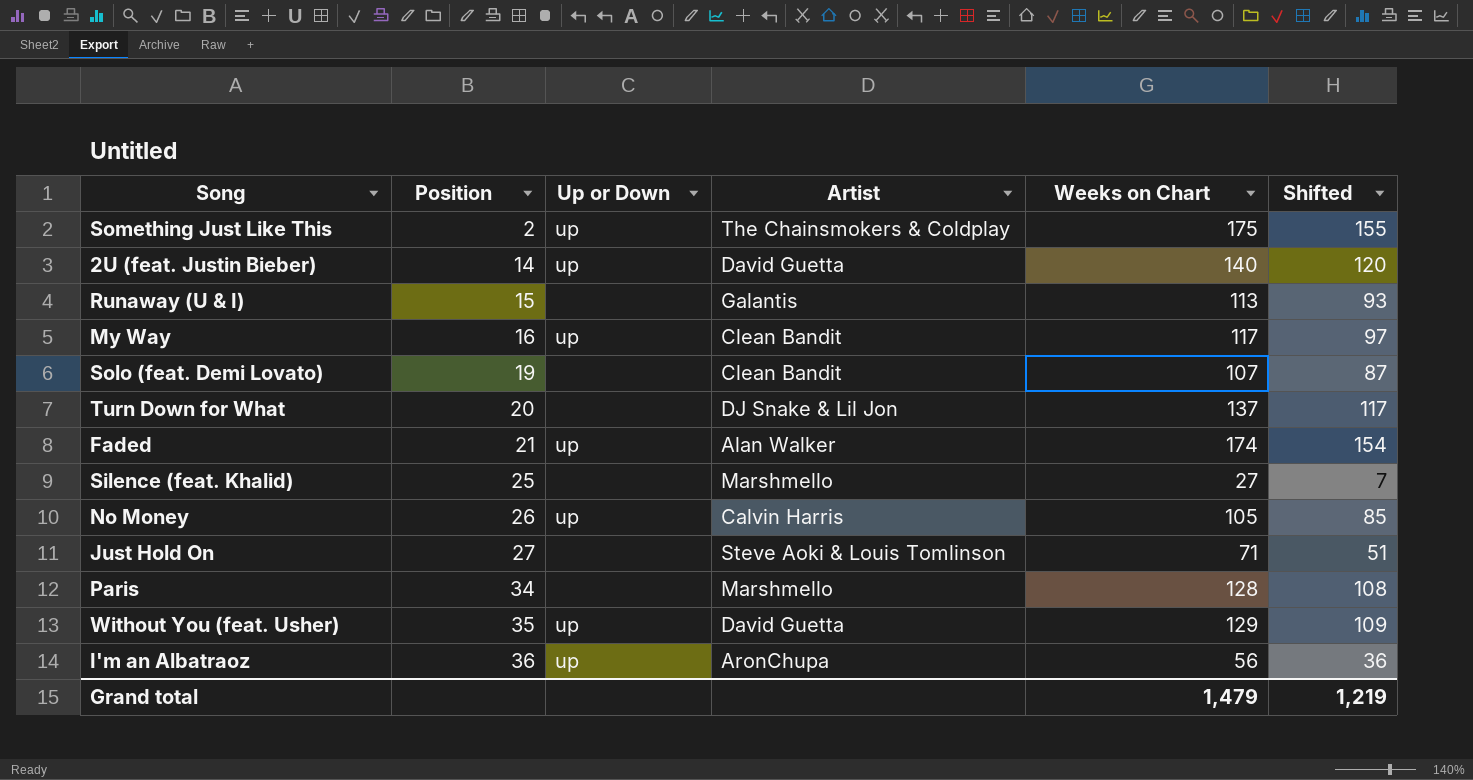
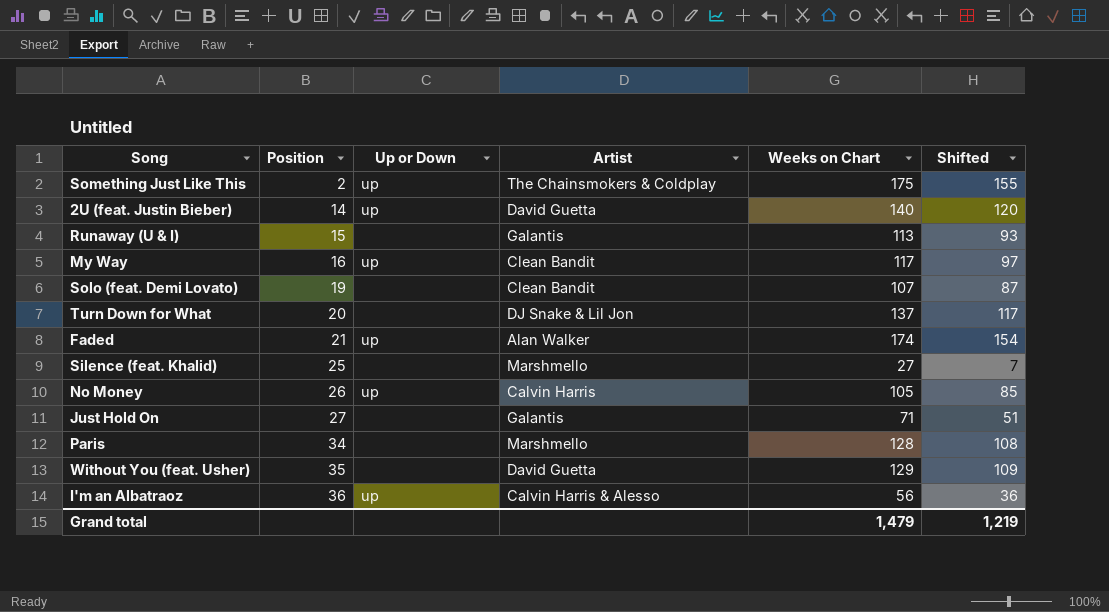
Just Hold On | Artist: Steve Aoki & Louis Tomlinson -> Galantis
Without You (feat. Usher) | Up or Down: up -> none
I'm an Albatraoz | Artist: AronChupa -> Calvin Harris & Alesso

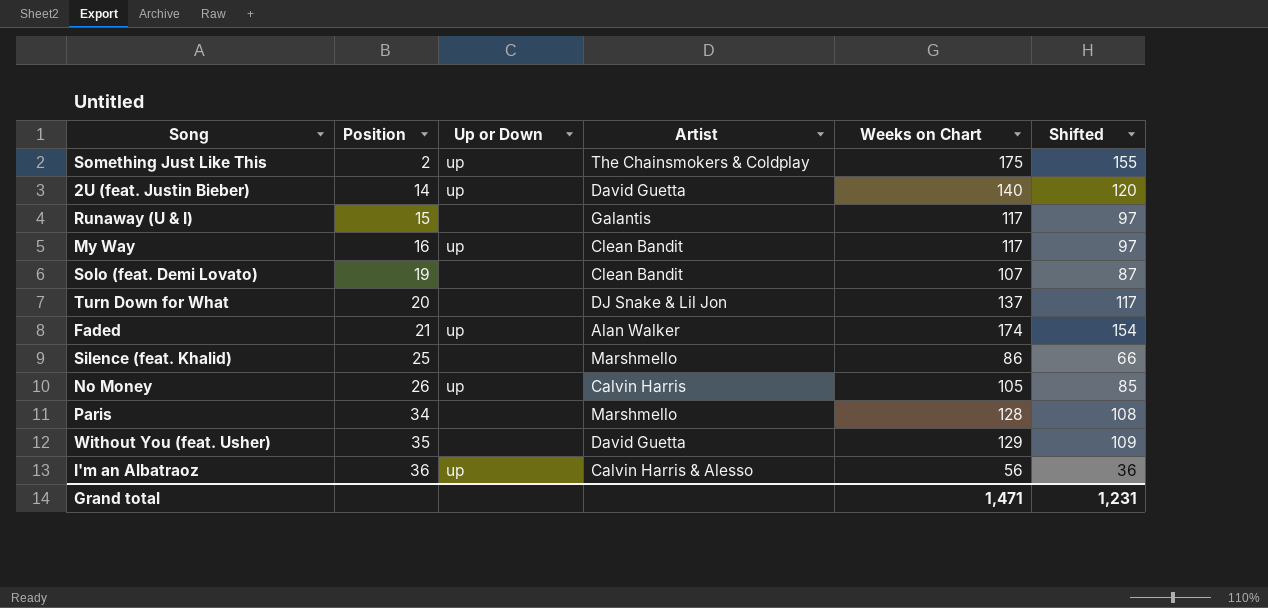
row Just Hold On: 27 | none | Galantis | 71 | 51 -> none
Runaway (U & I) | Weeks on Chart: 113 -> 117
Runaway (U & I) | Shifted: 93 -> 97
Silence (feat. Khalid) | Weeks on Chart: 27 -> 86
Silence (feat. Khalid) | Shifted: 7 -> 66
Grand total | Weeks on Chart: 1,479 -> 1,471
Grand total | Shifted: 1,219 -> 1,231

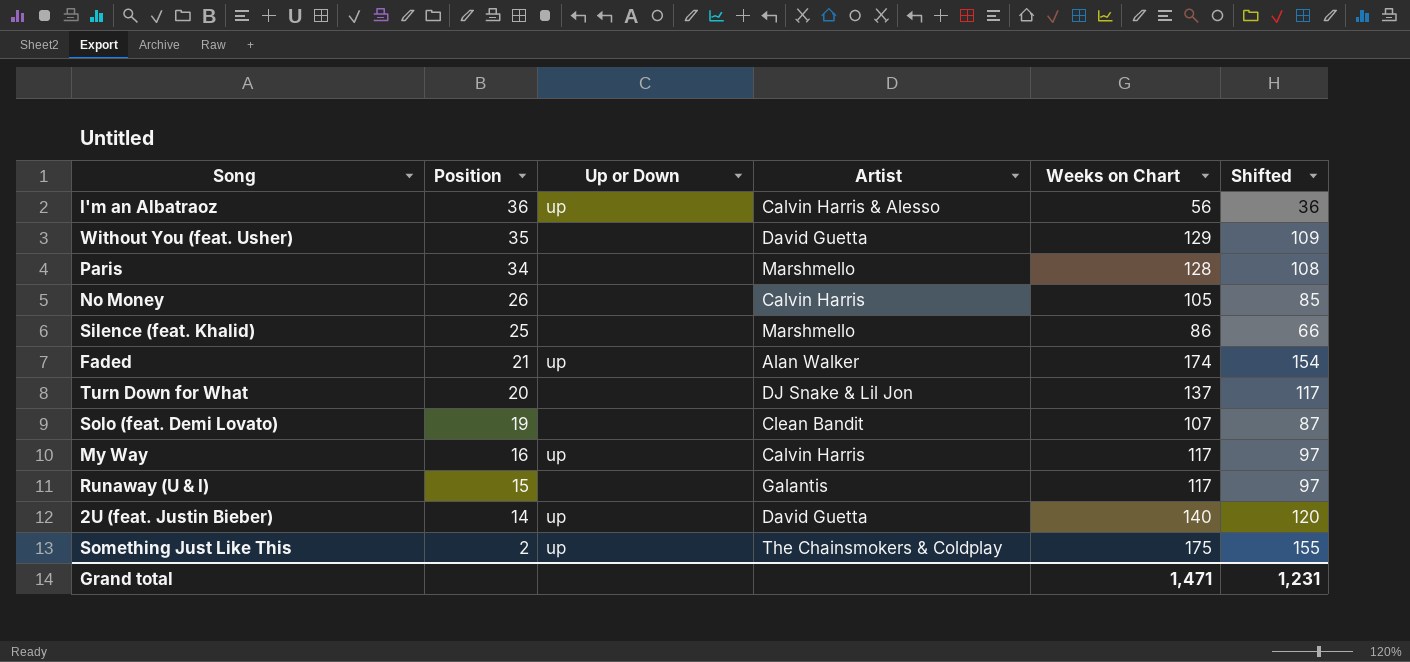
row order: Position ascending -> Position descending
No Money | Up or Down: up -> none
My Way | Artist: Clean Bandit -> Calvin Harris

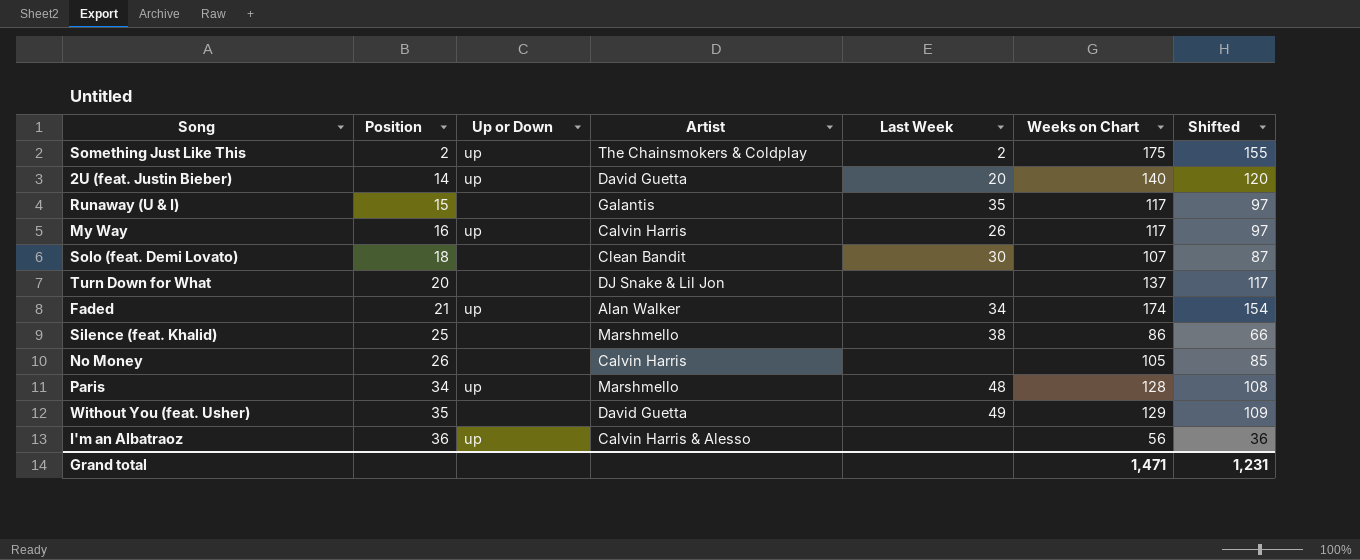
row order: Position descending -> Position ascending
column Last Week | position: none -> 5
Solo (feat. Demi Lovato) | Position: 19 -> 18
Paris | Up or Down: none -> up

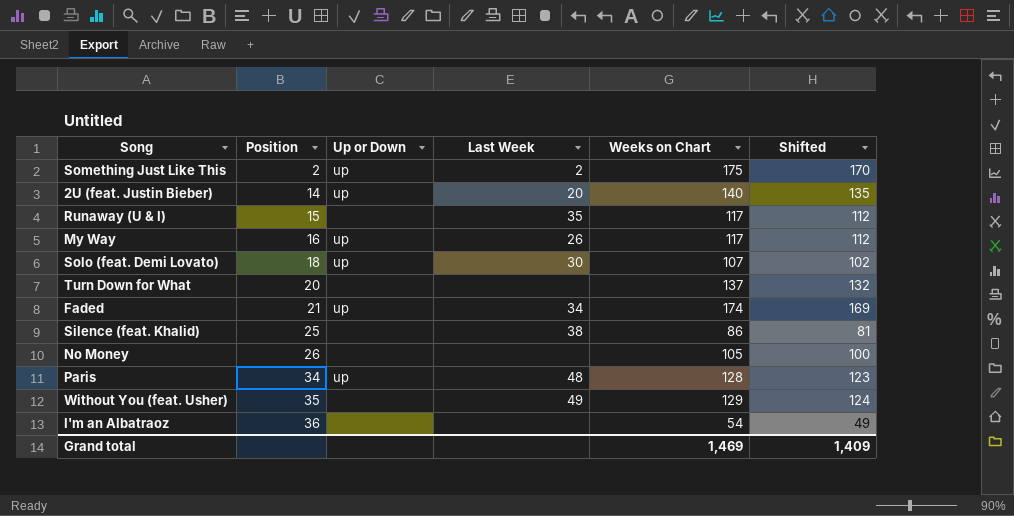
column Artist | position: 4 -> none
column Shifted | formula: [Weeks on Chart] - 20 -> [Weeks on Chart] - 5
Solo (feat. Demi Lovato) | Up or Down: none -> up
I'm an Albatraoz | Up or Down: up -> none
I'm an Albatraoz | Weeks on Chart: 56 -> 54
Grand total | Weeks on Chart: 1,471 -> 1,469
Grand total | Shifted: 1,231 -> 1,409

